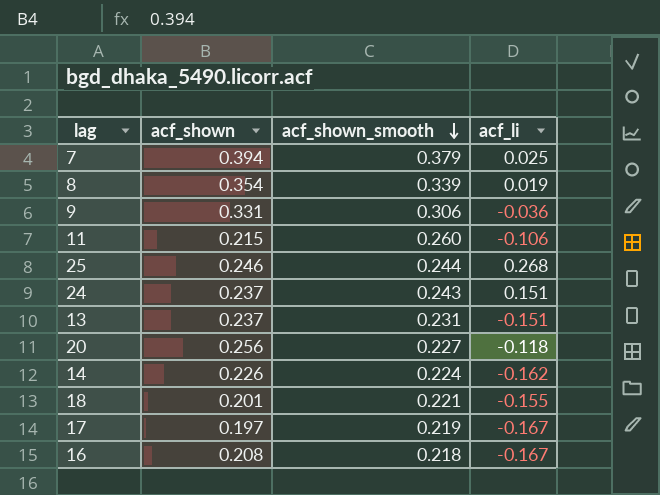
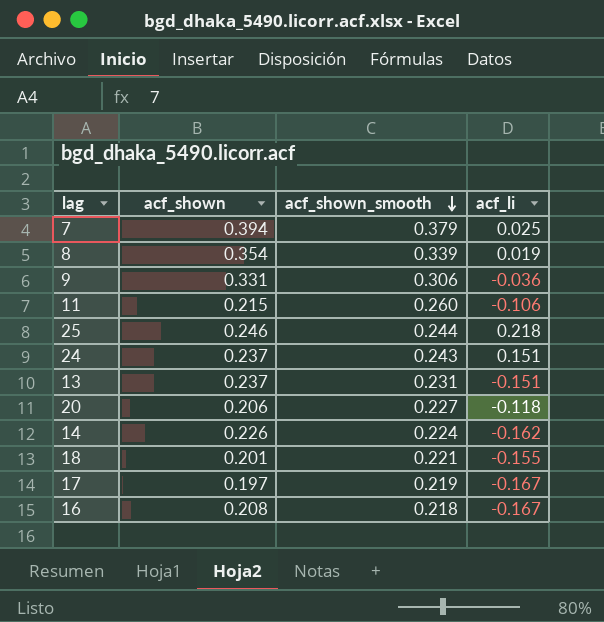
25 | acf_li: 0.268 -> 0.218
20 | acf_shown: 0.256 -> 0.206

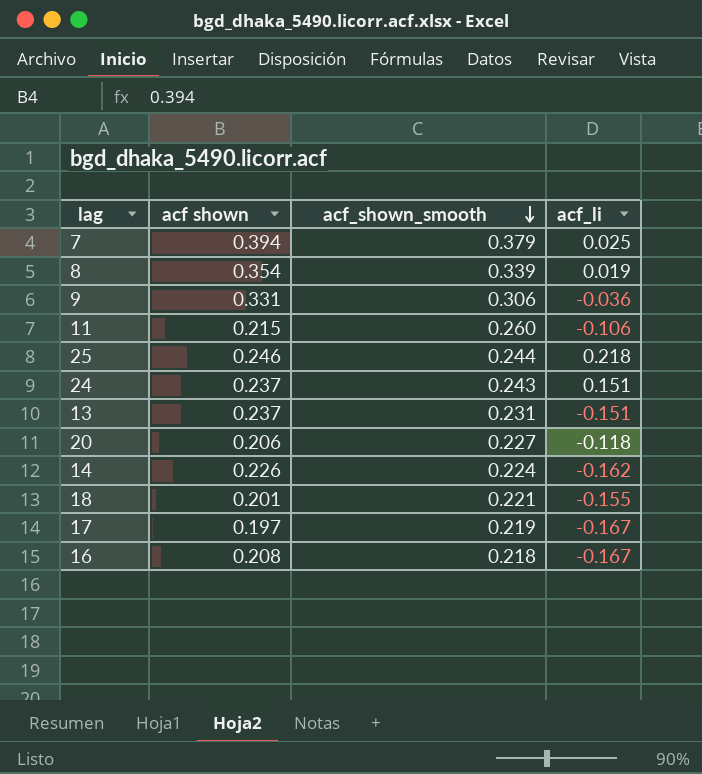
column name: acf_shown -> acf shown

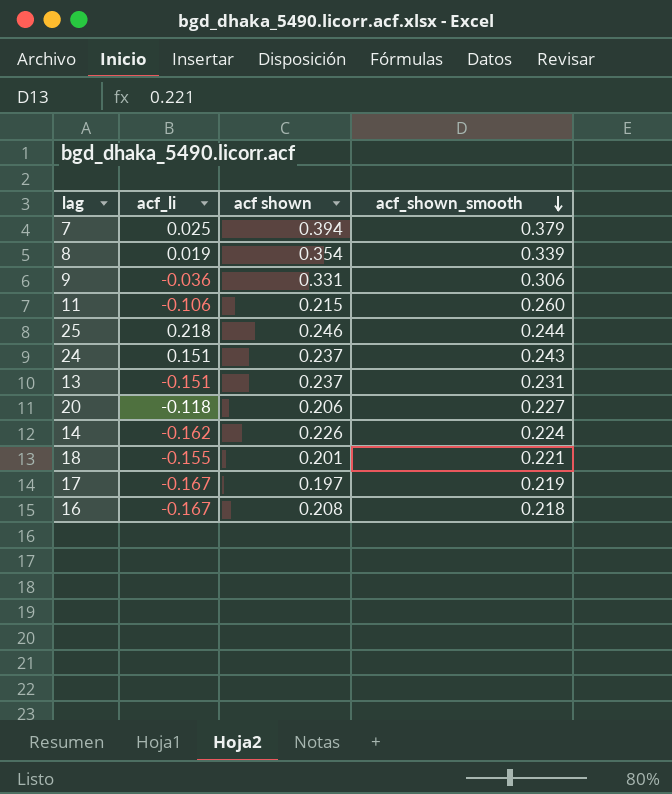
column acf_li | position: 4 -> 2

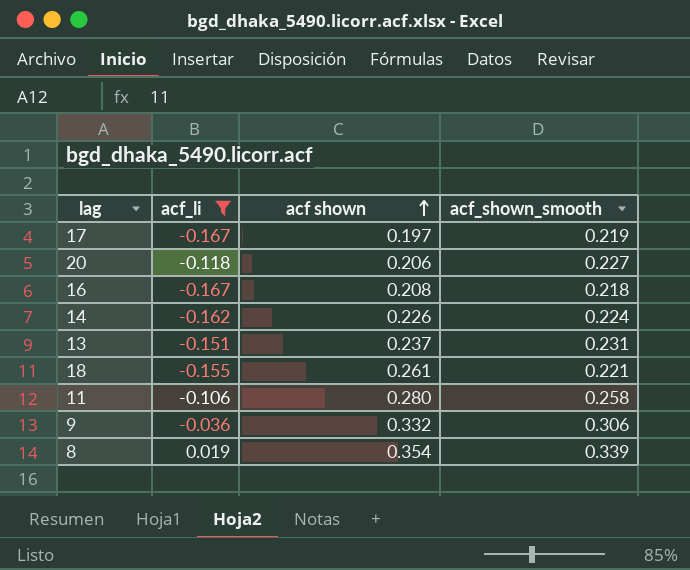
filter: none -> acf_li <= 0.019
row order: acf_shown_smooth descending -> acf shown ascending
18 | acf shown: 0.201 -> 0.261
11 | acf shown: 0.215 -> 0.280
11 | acf_shown_smooth: 0.260 -> 0.258
9 | acf shown: 0.331 -> 0.332

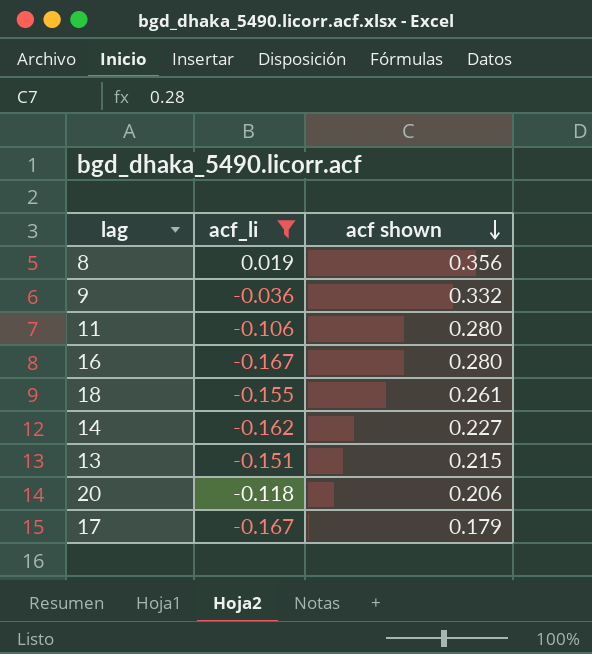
row order: acf shown ascending -> acf shown descending
column acf_shown_smooth | position: 4 -> none
8 | acf shown: 0.354 -> 0.356
16 | acf shown: 0.208 -> 0.280
14 | acf shown: 0.226 -> 0.227
13 | acf shown: 0.237 -> 0.215
17 | acf shown: 0.197 -> 0.179

